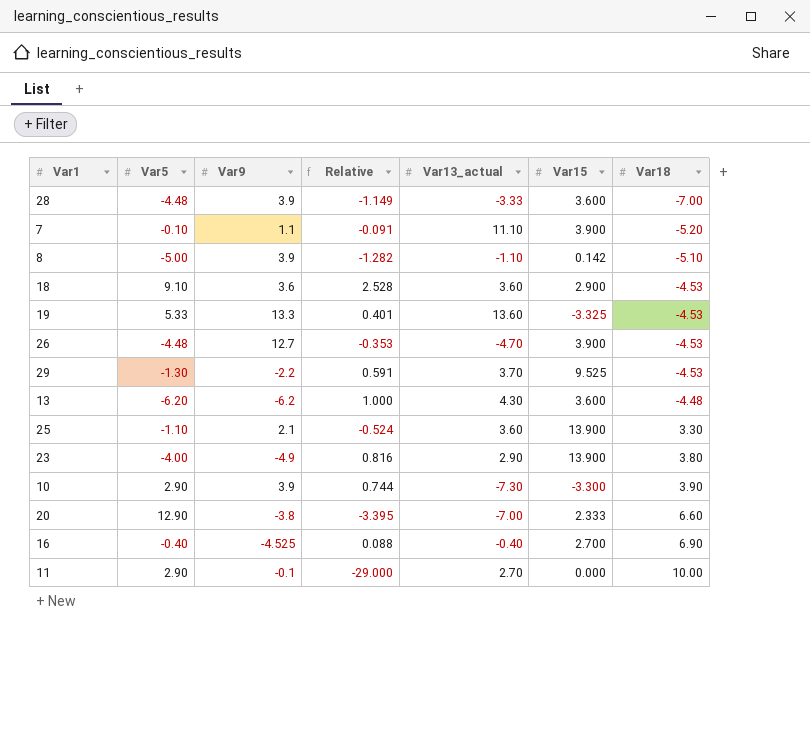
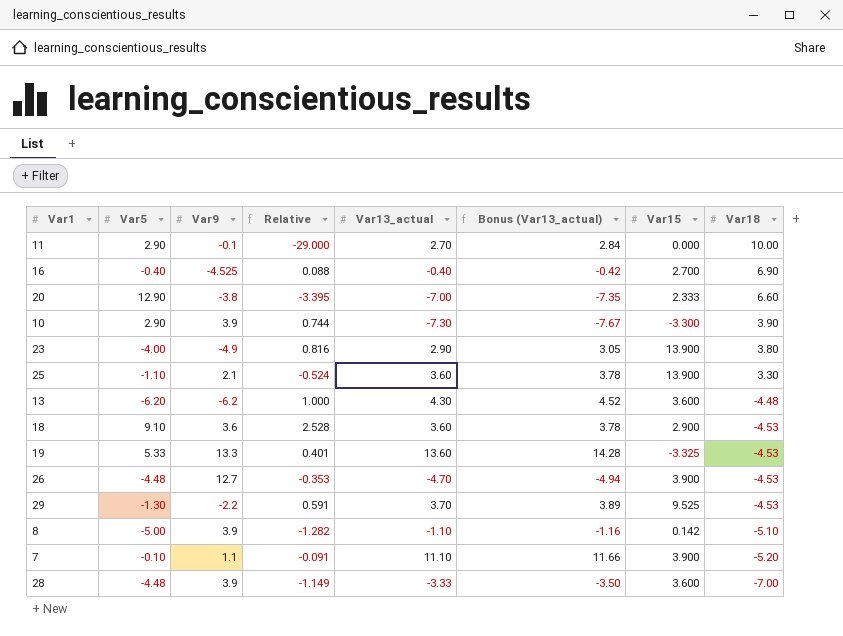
row order: Var18 ascending -> Var18 descending
column Bonus (Var13_actual) | formula: none -> [Var13_actual] * 1.05

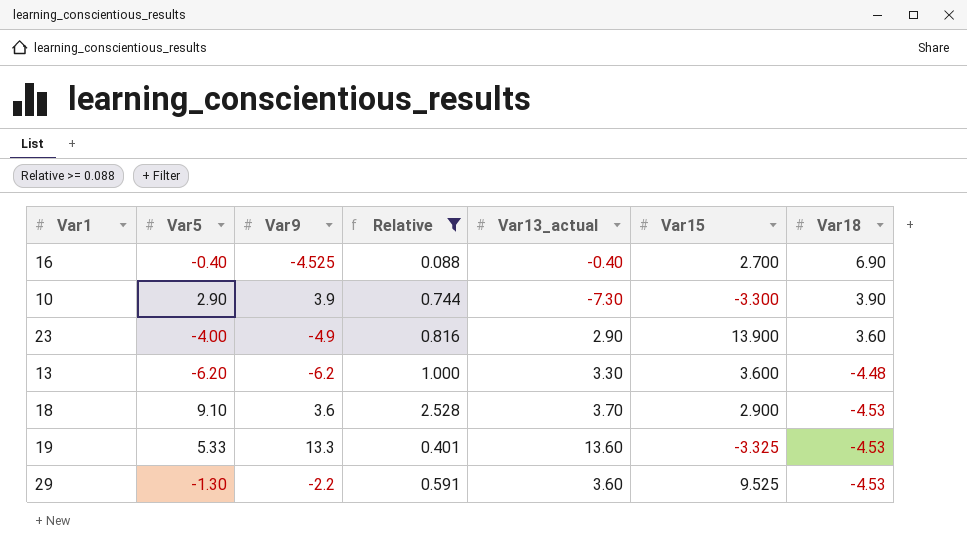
filter: none -> Relative >= 0.088
column Bonus (Var13_actual) | formula: [Var13_actual] * 1.05 -> none
23 | Var18: 3.80 -> 3.60
13 | Var13_actual: 4.30 -> 3.30
18 | Var13_actual: 3.60 -> 3.70
29 | Var13_actual: 3.70 -> 3.60

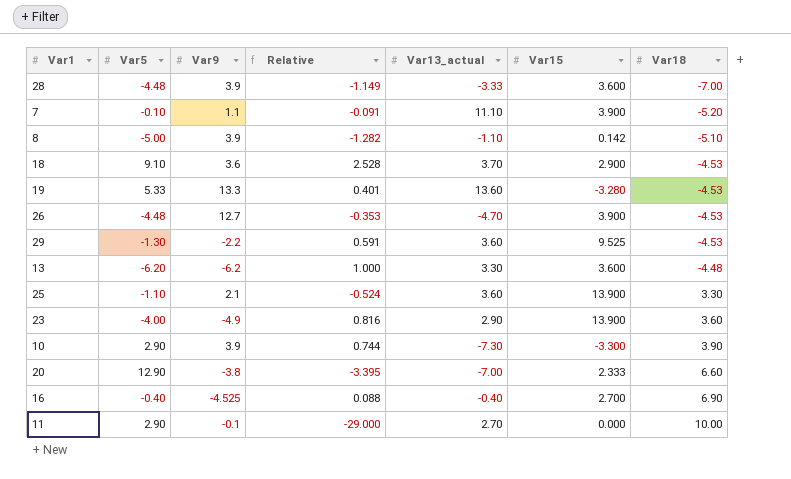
filter: Relative >= 0.088 -> none
row order: Var18 descending -> Var18 ascending
19 | Var15: -3.325 -> -3.280

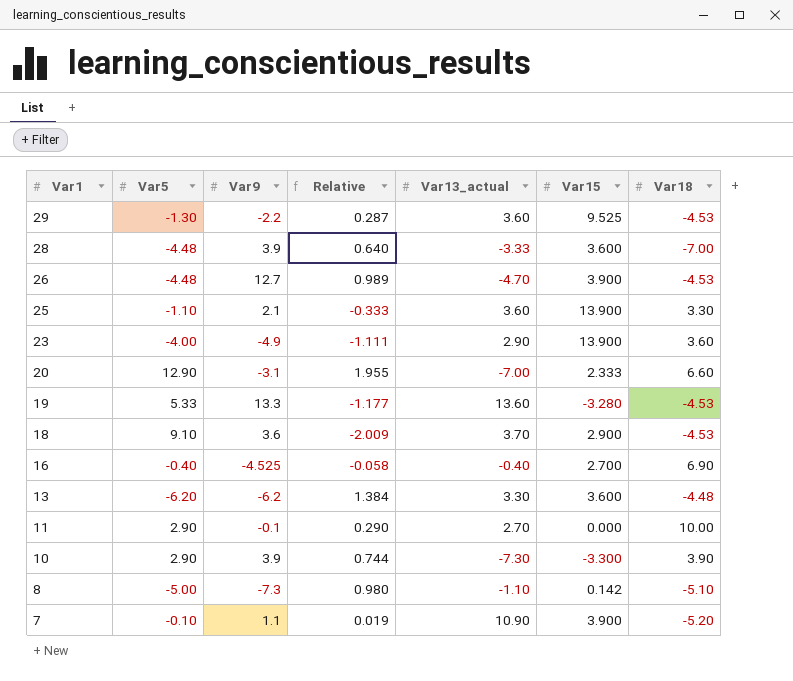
row order: Var18 ascending -> Var1 descending
column Relative | formula: [Var5] / [Var9] -> [Var5] / [Var18]
20 | Var9: -3.8 -> -3.1
8 | Var9: 3.9 -> -7.3
7 | Var13_actual: 11.10 -> 10.90

